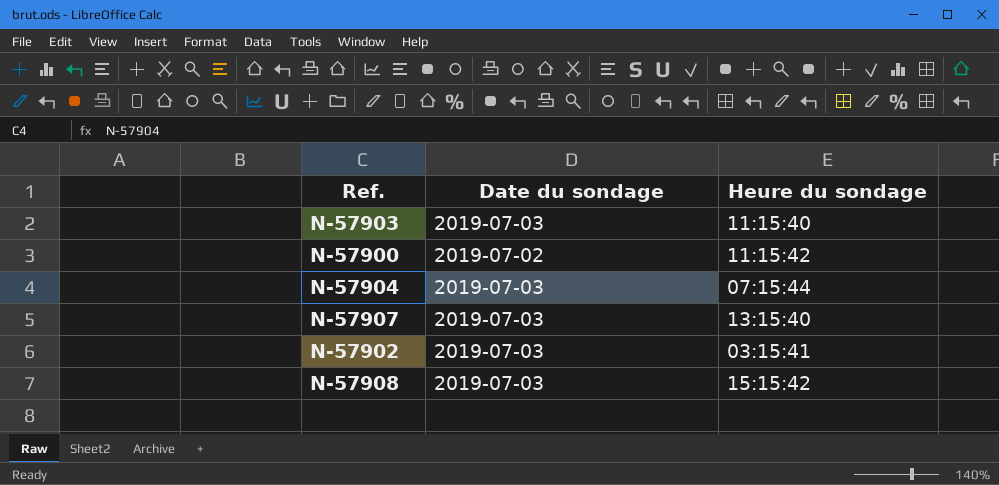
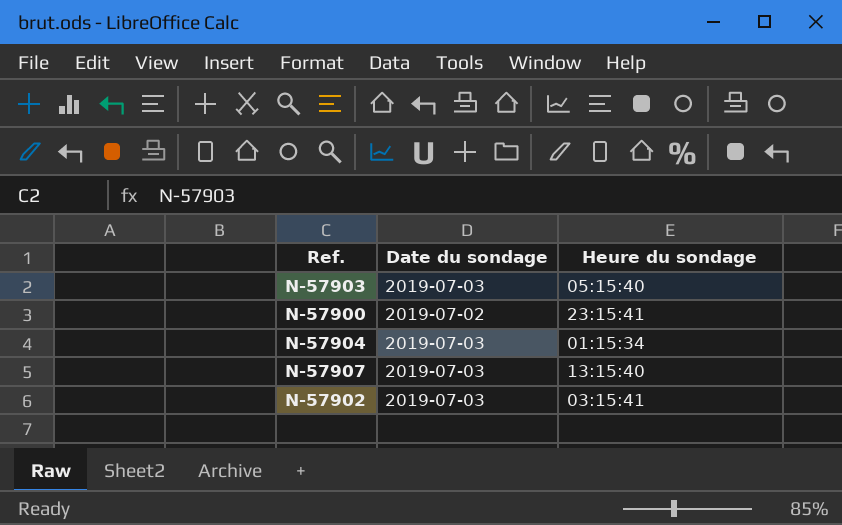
row N-57908: 2019-07-03 | 15:15:42 -> none
N-57903 | Heure du sondage: 11:15:40 -> 05:15:40
N-57900 | Heure du sondage: 11:15:42 -> 23:15:41
N-57904 | Heure du sondage: 07:15:44 -> 01:15:34

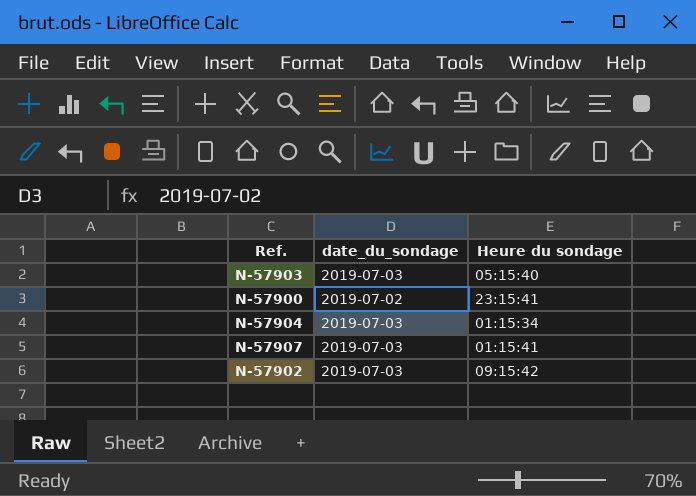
column name: Date du sondage -> date_du_sondage
N-57907 | Heure du sondage: 13:15:40 -> 01:15:41
N-57902 | Heure du sondage: 03:15:41 -> 09:15:42

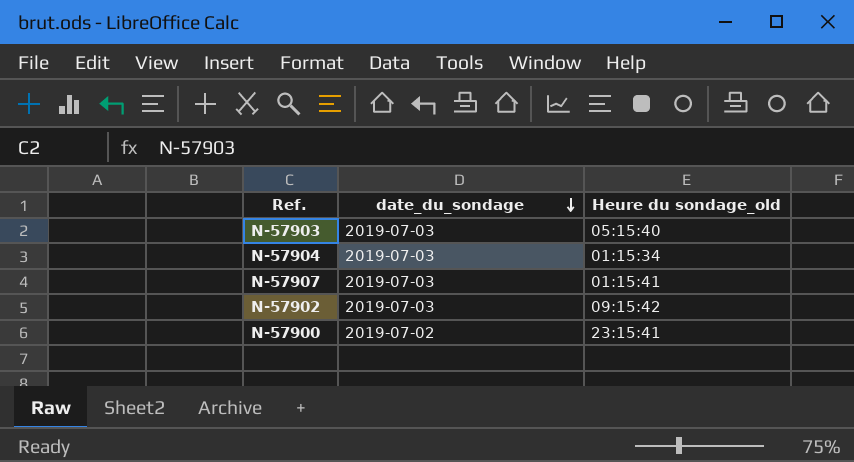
row order: none -> date_du_sondage descending
column name: Heure du sondage -> Heure du sondage_old

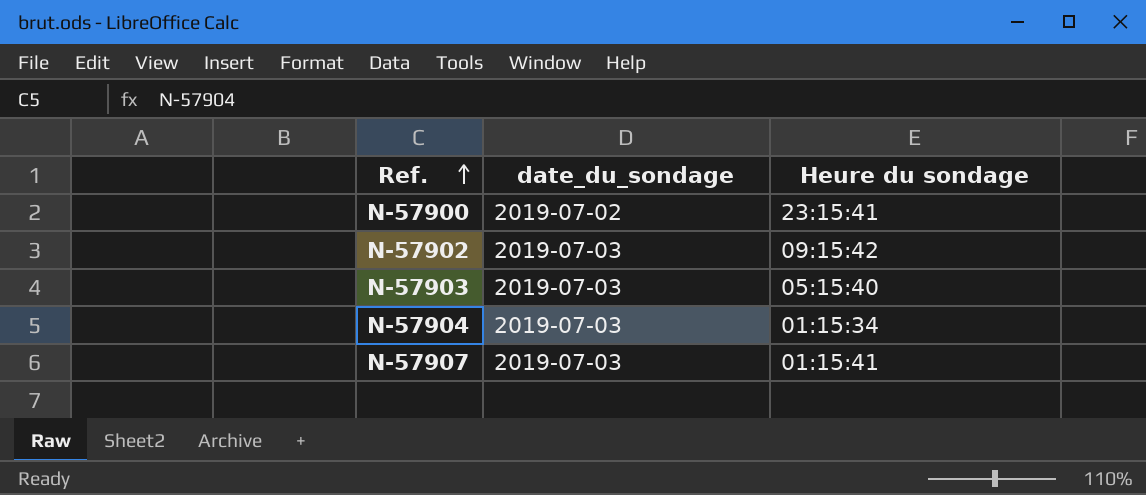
row order: date_du_sondage descending -> Ref. ascending
column name: Heure du sondage_old -> Heure du sondage

